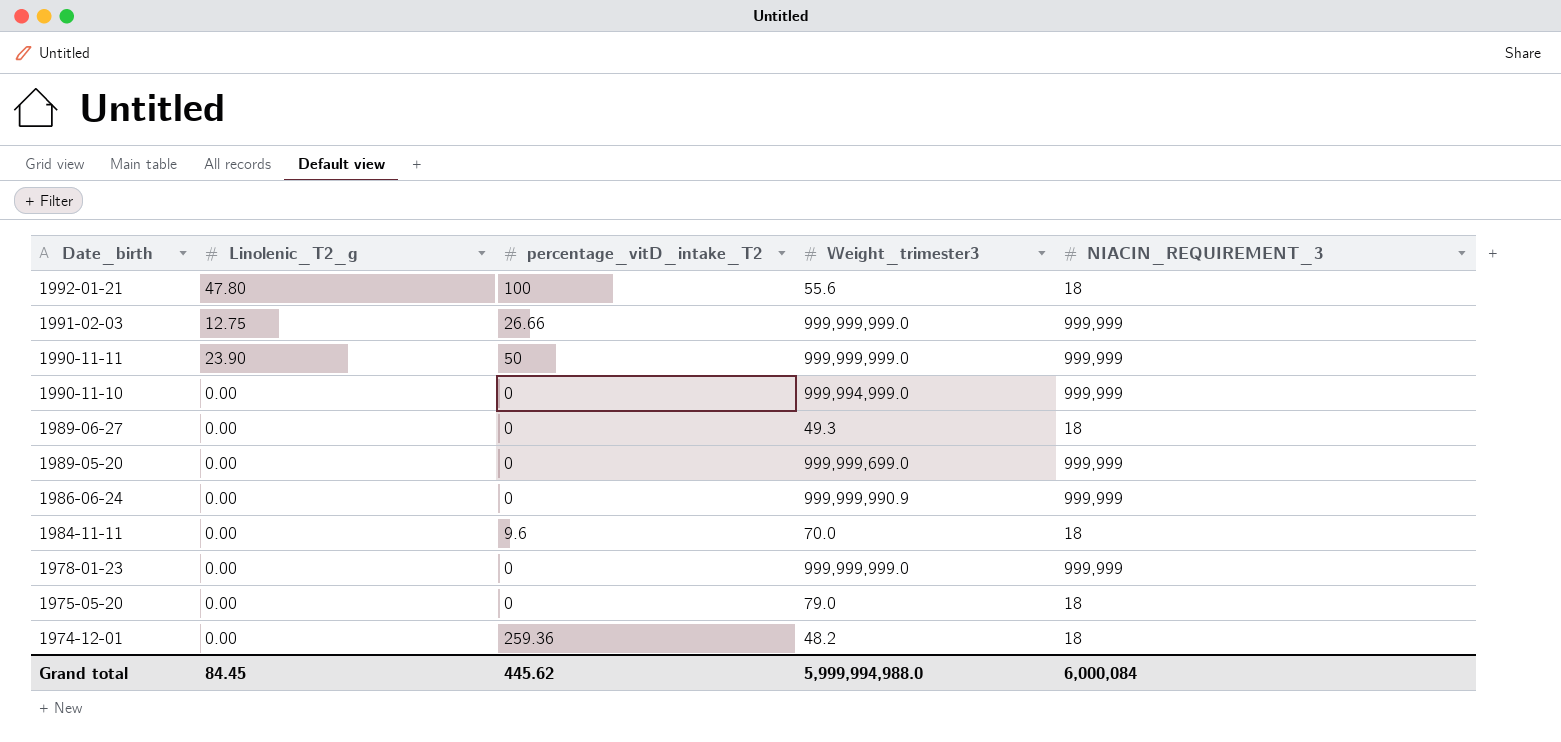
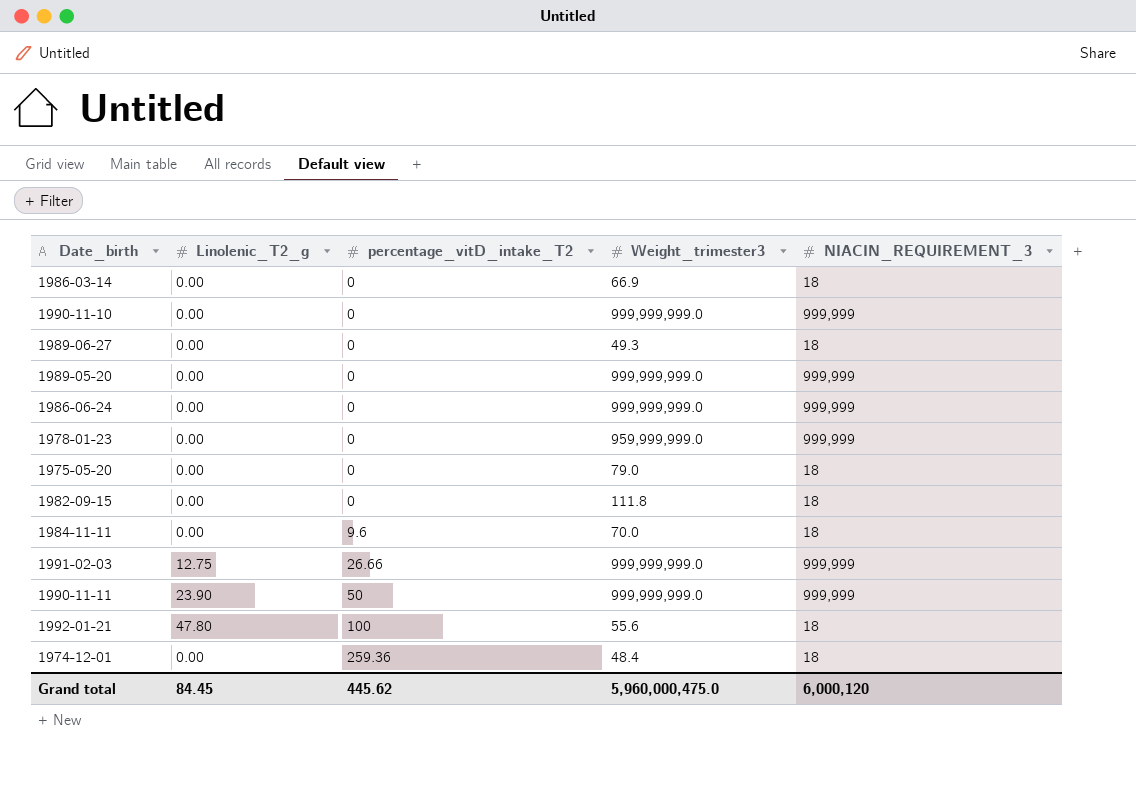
row order: Date_birth descending -> percentage_vitD_intake_T2 ascending
row 1986-03-14: none -> 0.00 | 0 | 66.9 | 18
1990-11-10 | Weight_trimester3: 999,994,999.0 -> 999,999,999.0
1989-05-20 | Weight_trimester3: 999,999,699.0 -> 999,999,999.0
1986-06-24 | Weight_trimester3: 999,999,990.9 -> 999,999,999.0
1978-01-23 | Weight_trimester3: 999,999,999.0 -> 959,999,999.0
row 1982-09-15: none -> 0.00 | 0 | 111.8 | 18
1974-12-01 | Weight_trimester3: 48.2 -> 48.4
Grand total | Weight_trimester3: 5,999,994,988.0 -> 5,960,000,475.0
Grand total | NIACIN_REQUIREMENT_3: 6,000,084 -> 6,000,120

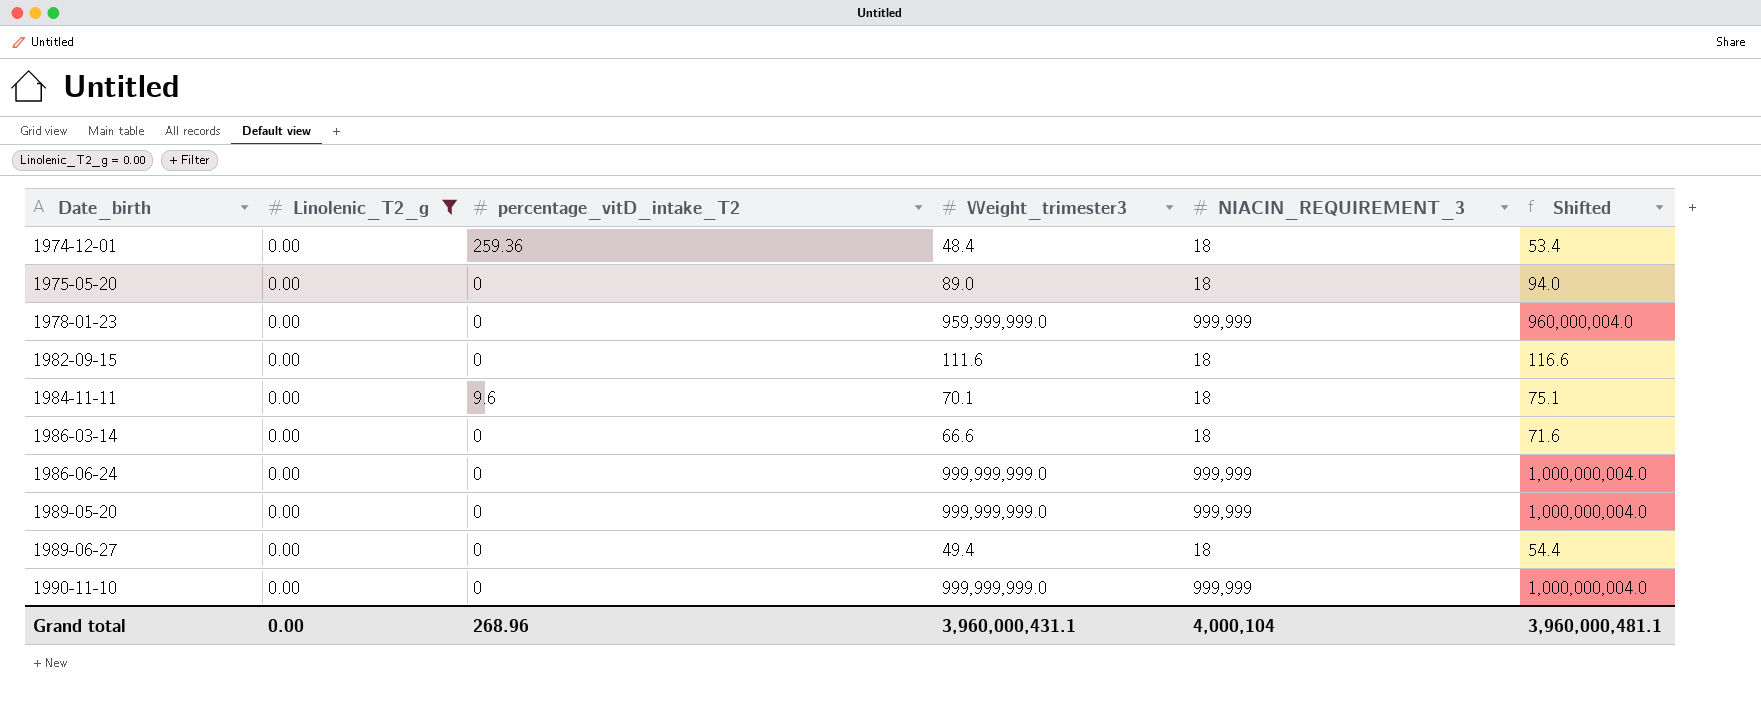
filter: none -> Linolenic_T2_g = 0.00
row order: percentage_vitD_intake_T2 ascending -> Date_birth ascending
column Shifted | formula: none -> [Weight_trimester3] + 5
1975-05-20 | Weight_trimester3: 79.0 -> 89.0
1982-09-15 | Weight_trimester3: 111.8 -> 111.6
1984-11-11 | Weight_trimester3: 70.0 -> 70.1
1986-03-14 | Weight_trimester3: 66.9 -> 66.6
1989-06-27 | Weight_trimester3: 49.3 -> 49.4
Grand total | Linolenic_T2_g: 84.45 -> 0.00
Grand total | percentage_vitD_intake_T2: 445.62 -> 268.96
Grand total | Weight_trimester3: 5,960,000,475.0 -> 3,960,000,431.1
Grand total | NIACIN_REQUIREMENT_3: 6,000,120 -> 4,000,104

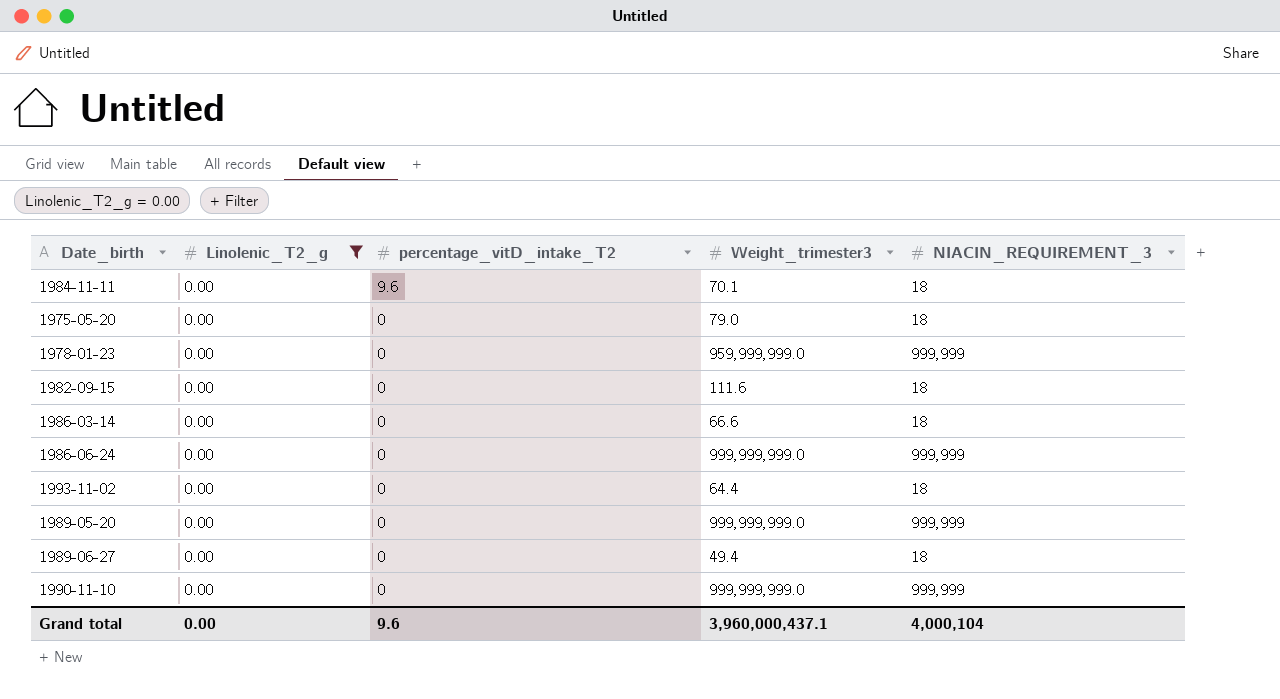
row order: Date_birth ascending -> percentage_vitD_intake_T2 descending
column Shifted | formula: [Weight_trimester3] + 5 -> none
row 1974-12-01: 0.00 | 259.36 | 48.4 | 18 | 53.4 -> none
1975-05-20 | Weight_trimester3: 89.0 -> 79.0
row 1993-11-02: none -> 0.00 | 0 | 64.4 | 18
Grand total | percentage_vitD_intake_T2: 268.96 -> 9.6
Grand total | Weight_trimester3: 3,960,000,431.1 -> 3,960,000,437.1

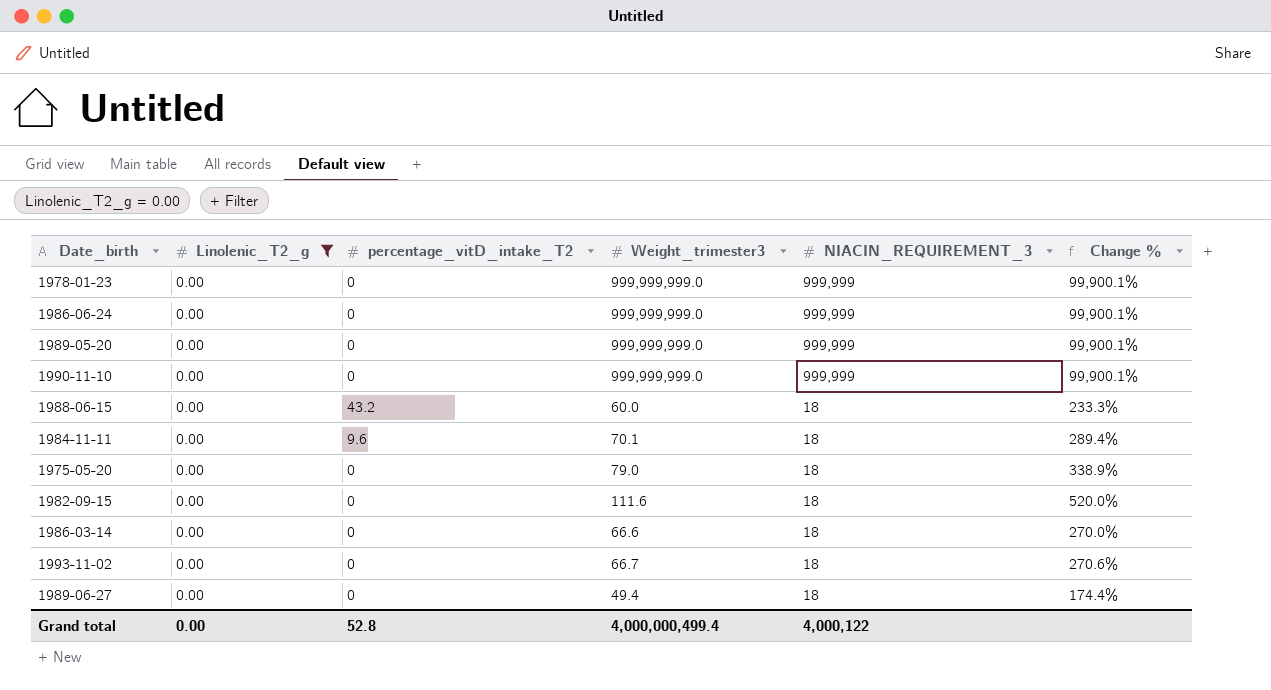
row order: percentage_vitD_intake_T2 descending -> NIACIN_REQUIREMENT_3 descending
column Change % | formula: none -> ([Weight_trimester3] - [NIACIN_REQUIREMENT_3]) / [NIACIN_REQUIREMENT_3]
1978-01-23 | Weight_trimester3: 959,999,999.0 -> 999,999,999.0
row 1988-06-15: none -> 0.00 | 43.2 | 60.0 | 18 | 233.3%
1993-11-02 | Weight_trimester3: 64.4 -> 66.7
Grand total | percentage_vitD_intake_T2: 9.6 -> 52.8
Grand total | Weight_trimester3: 3,960,000,437.1 -> 4,000,000,499.4
Grand total | NIACIN_REQUIREMENT_3: 4,000,104 -> 4,000,122

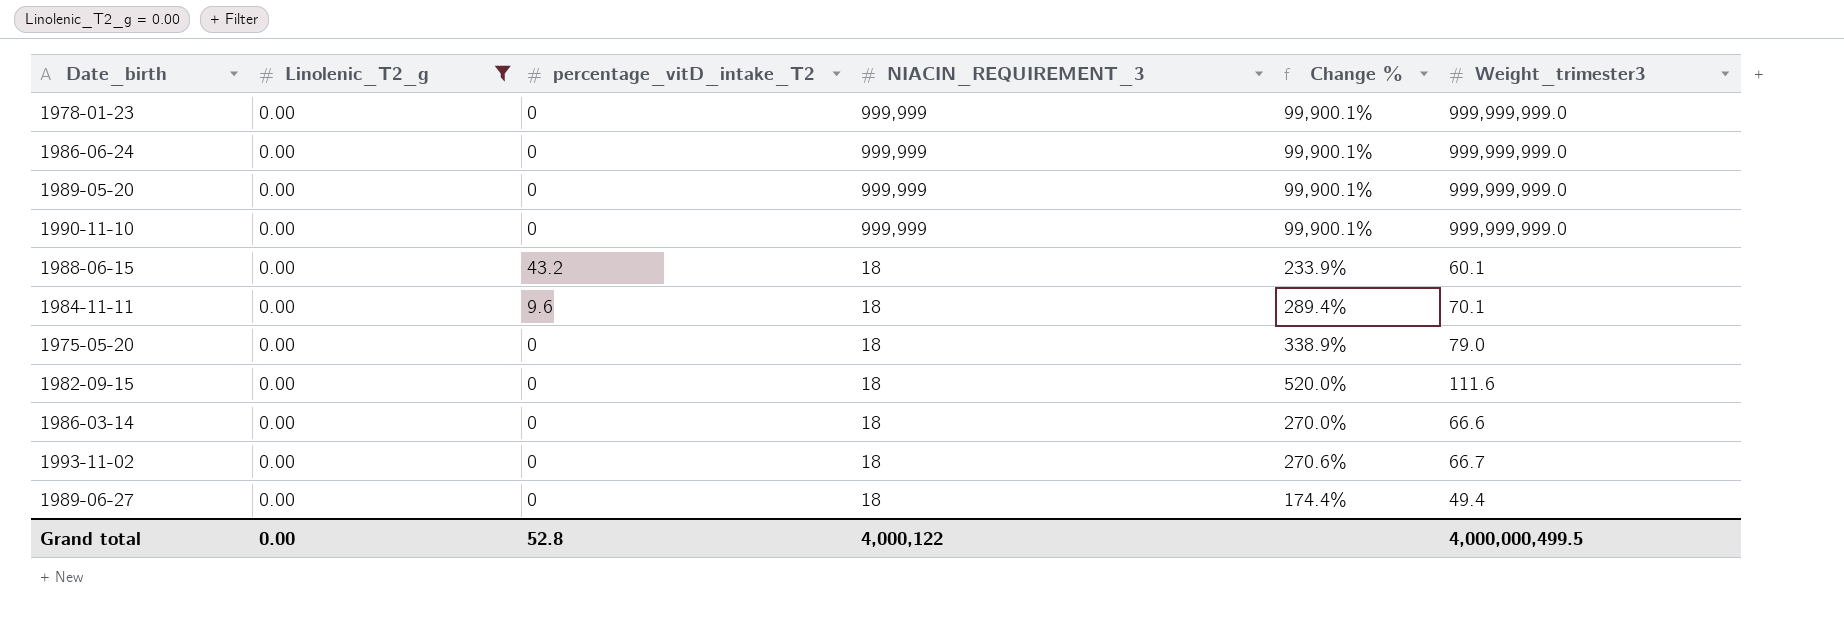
column Weight_trimester3 | position: 4 -> 6
1988-06-15 | Change %: 233.3% -> 233.9%
1988-06-15 | Weight_trimester3: 60.0 -> 60.1
Grand total | Weight_trimester3: 4,000,000,499.4 -> 4,000,000,499.5

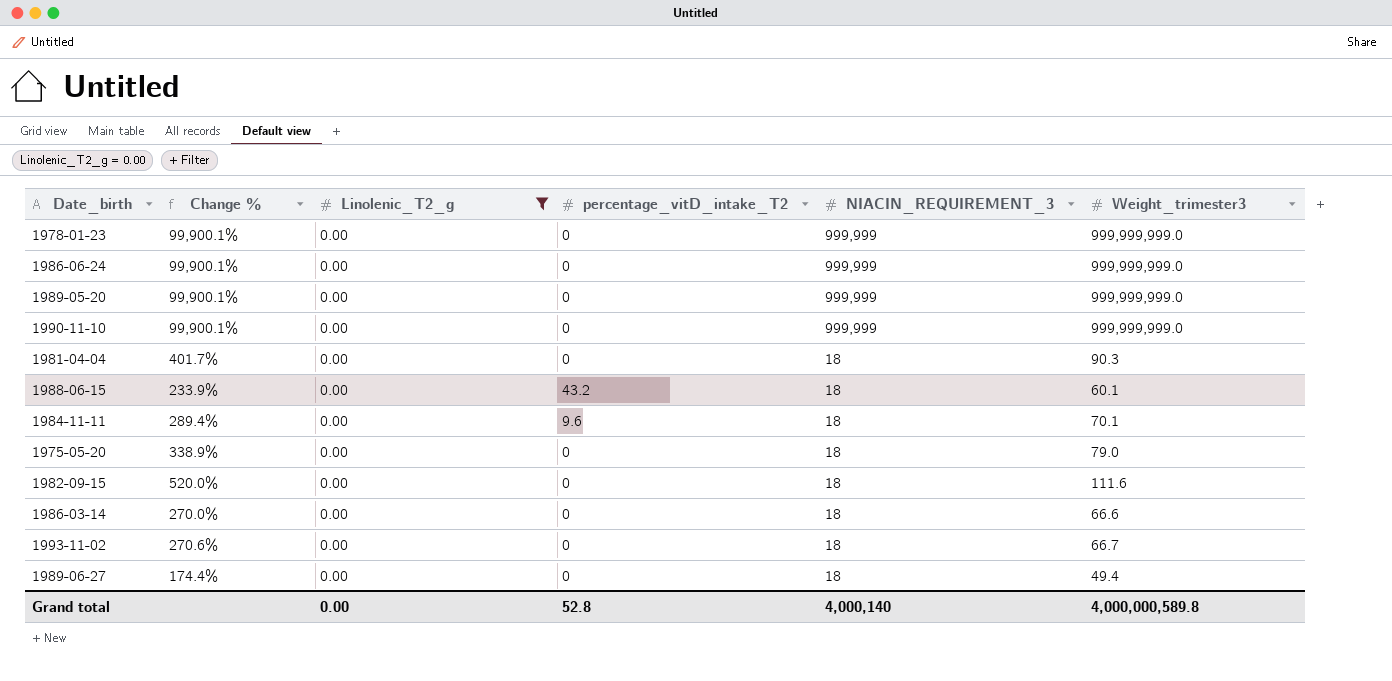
column Change % | position: 5 -> 2
row 1981-04-04: none -> 401.7% | 0.00 | 0 | 18 | 90.3
Grand total | NIACIN_REQUIREMENT_3: 4,000,122 -> 4,000,140
Grand total | Weight_trimester3: 4,000,000,499.5 -> 4,000,000,589.8

